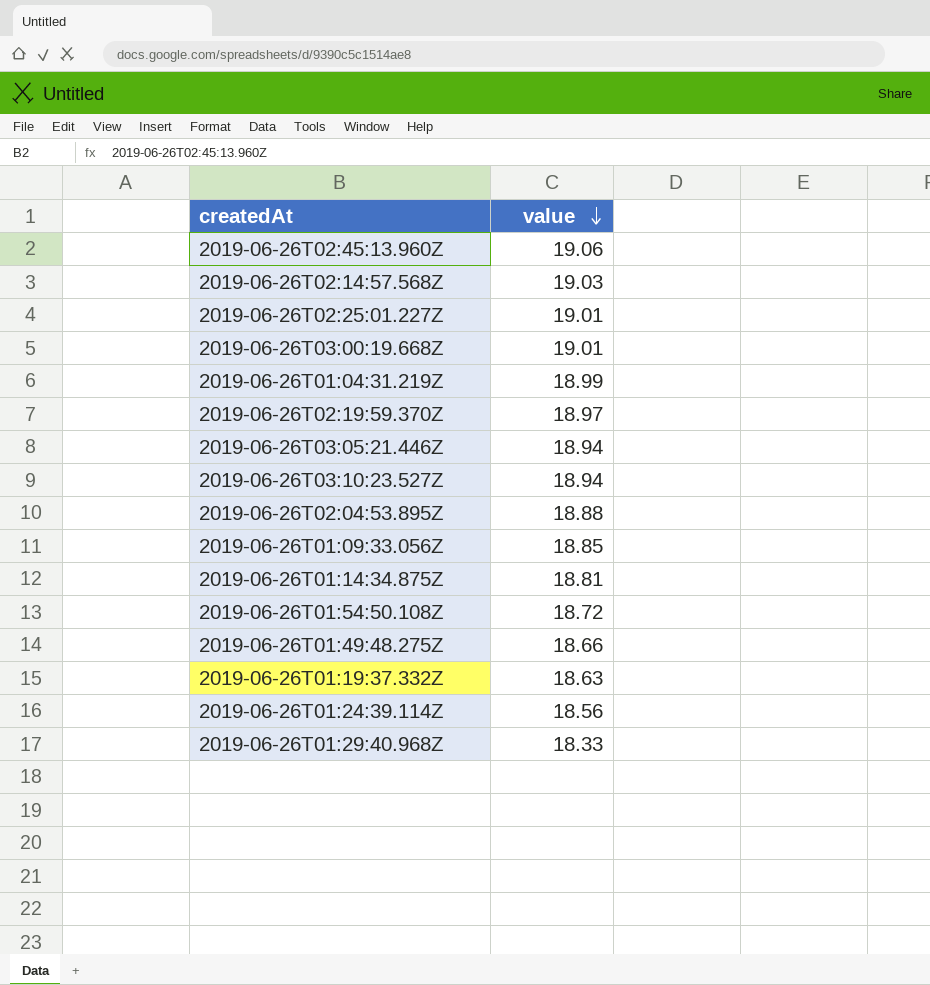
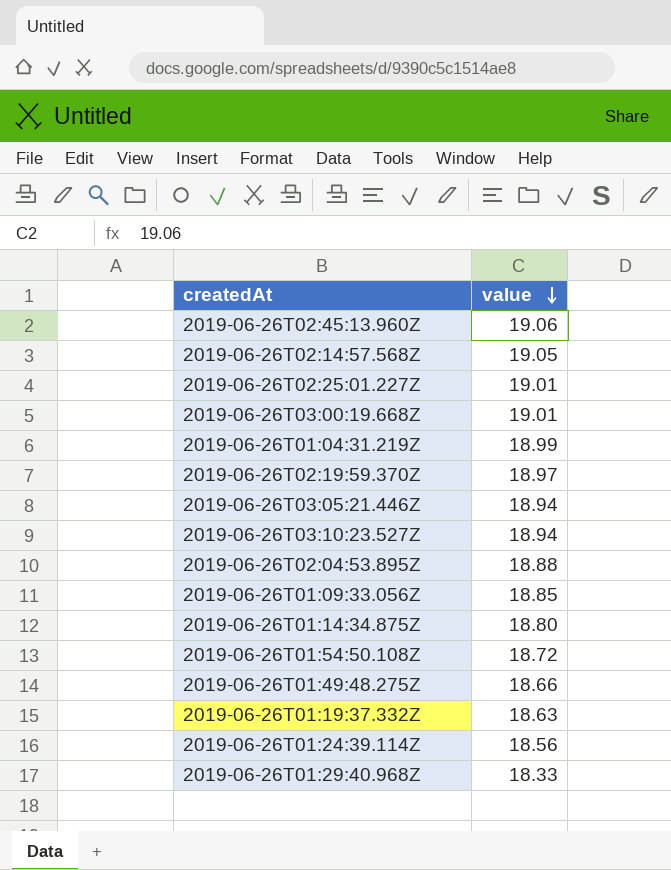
2019-06-26T02:14:57.568Z | value: 19.03 -> 19.05
2019-06-26T01:14:34.875Z | value: 18.81 -> 18.80

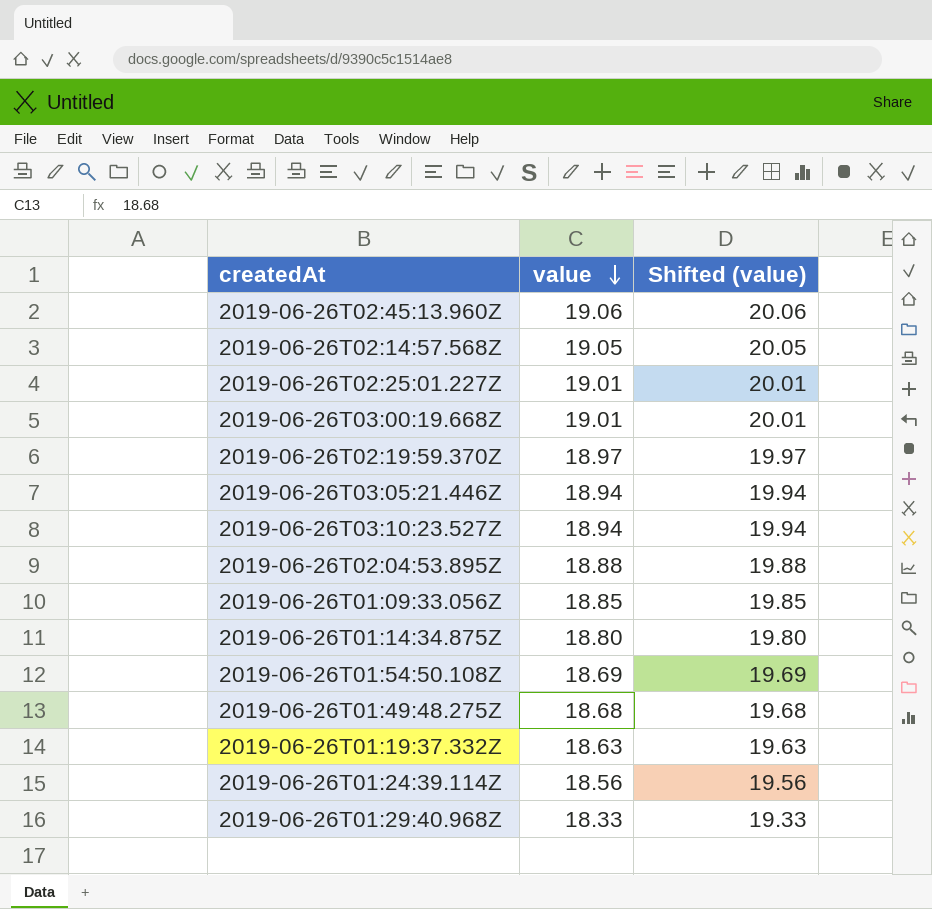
column Shifted (value) | formula: none -> [value] + 1
row 2019-06-26T01:04:31.219Z: 18.99 -> none
2019-06-26T01:54:50.108Z | value: 18.72 -> 18.69
2019-06-26T01:49:48.275Z | value: 18.66 -> 18.68

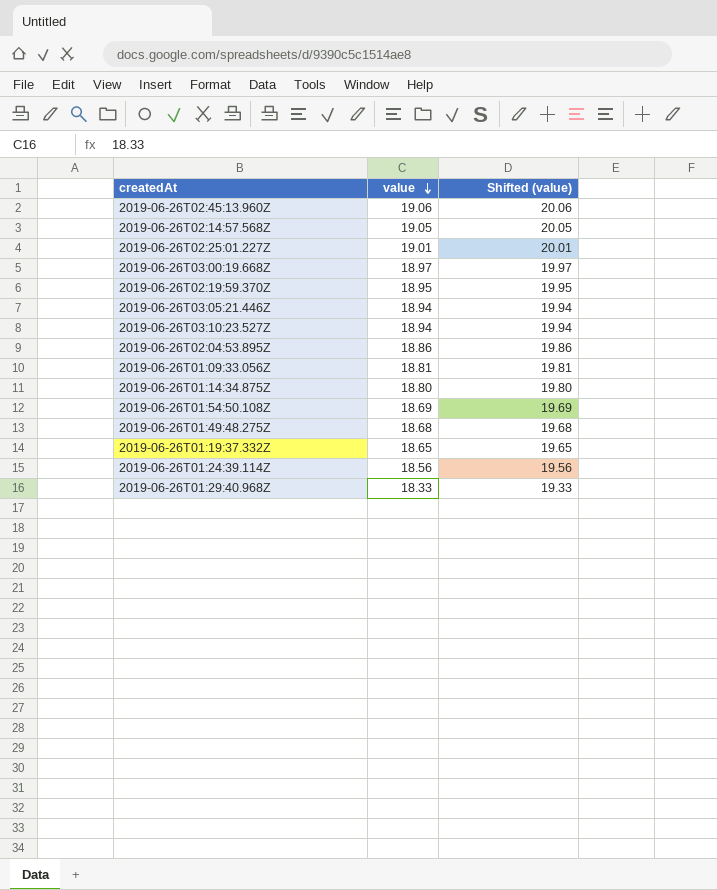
2019-06-26T03:00:19.668Z | value: 19.01 -> 18.97
2019-06-26T03:00:19.668Z | Shifted (value): 20.01 -> 19.97
2019-06-26T02:19:59.370Z | value: 18.97 -> 18.95
2019-06-26T02:19:59.370Z | Shifted (value): 19.97 -> 19.95
2019-06-26T02:04:53.895Z | value: 18.88 -> 18.86
2019-06-26T02:04:53.895Z | Shifted (value): 19.88 -> 19.86
2019-06-26T01:09:33.056Z | value: 18.85 -> 18.81
2019-06-26T01:09:33.056Z | Shifted (value): 19.85 -> 19.81
2019-06-26T01:19:37.332Z | value: 18.63 -> 18.65
2019-06-26T01:19:37.332Z | Shifted (value): 19.63 -> 19.65

